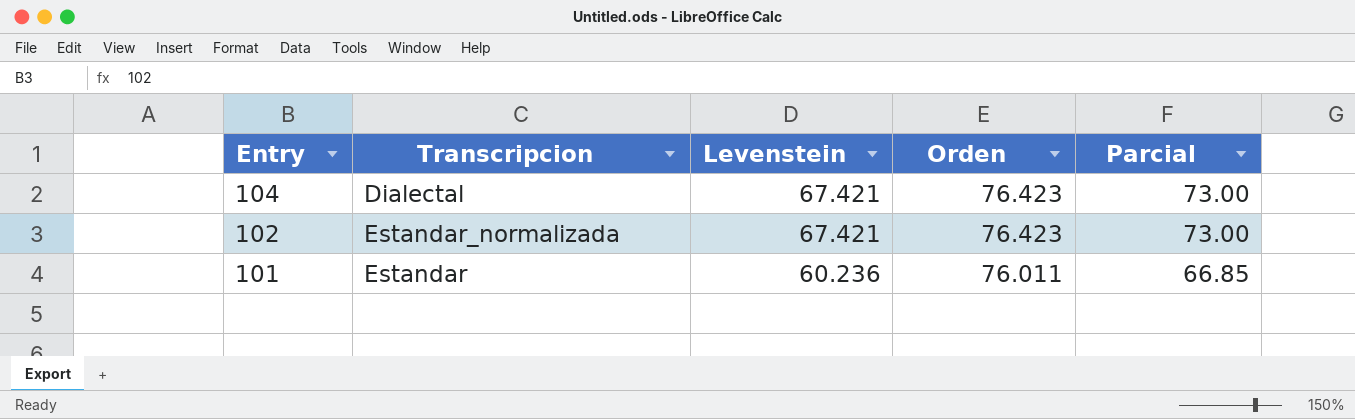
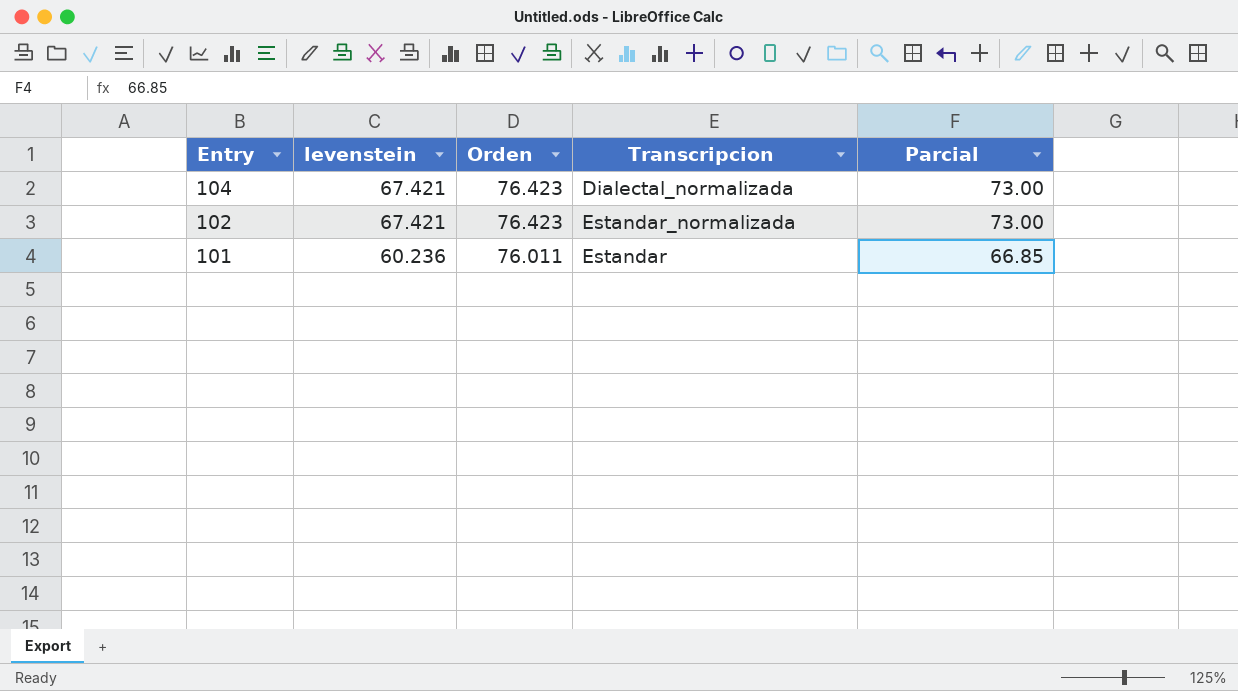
column name: Levenstein -> levenstein
column Transcripcion | position: 2 -> 4
104 | Transcripcion: Dialectal -> Dialectal_normalizada

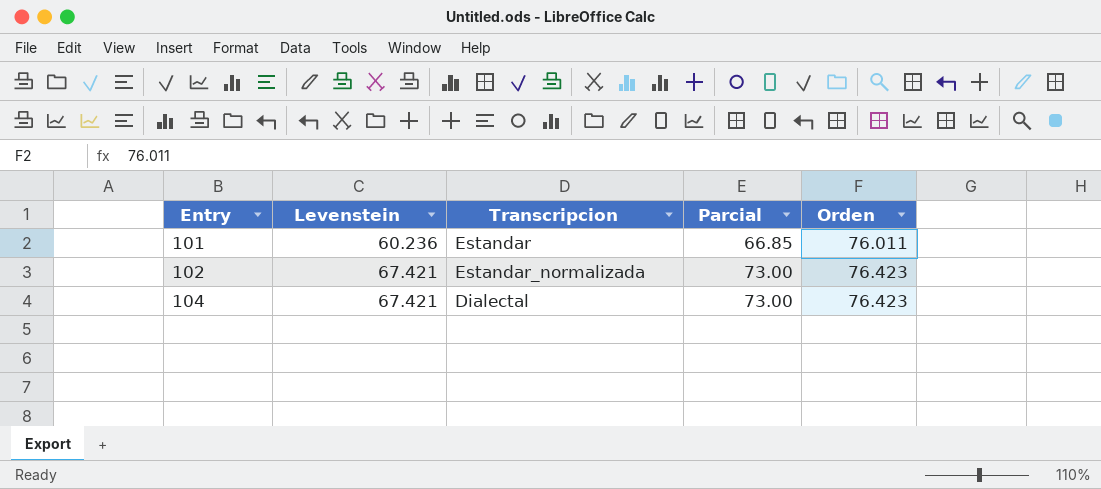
row order: Entry descending -> Entry ascending
column name: levenstein -> Levenstein
column Orden | position: 3 -> 5
104 | Transcripcion: Dialectal_normalizada -> Dialectal

